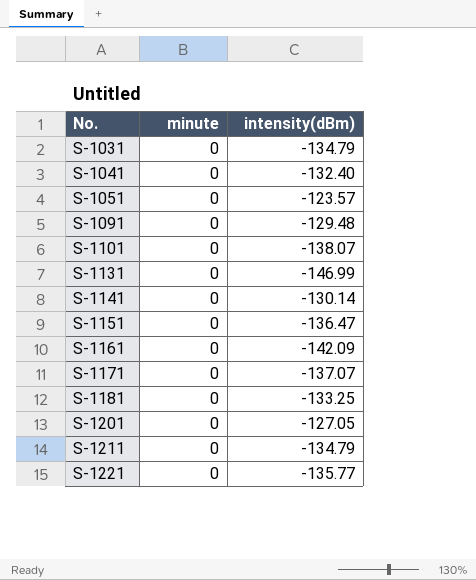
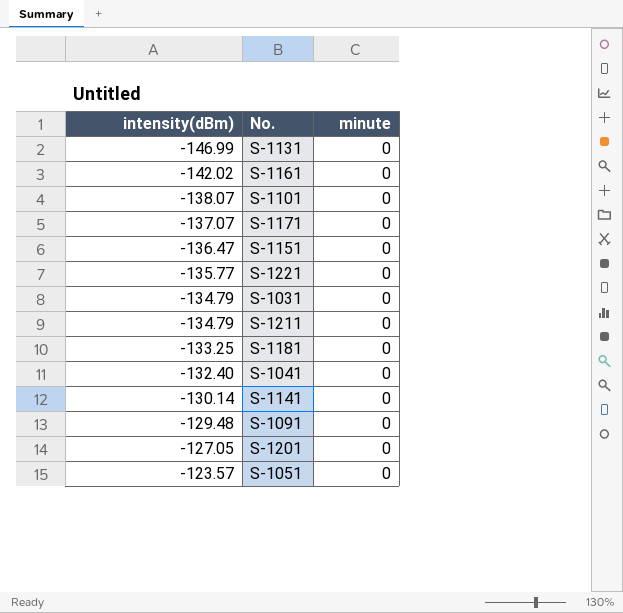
row order: No. ascending -> intensity(dBm) ascending
column intensity(dBm) | position: 3 -> 1
S-1161 | intensity(dBm): -142.09 -> -142.02

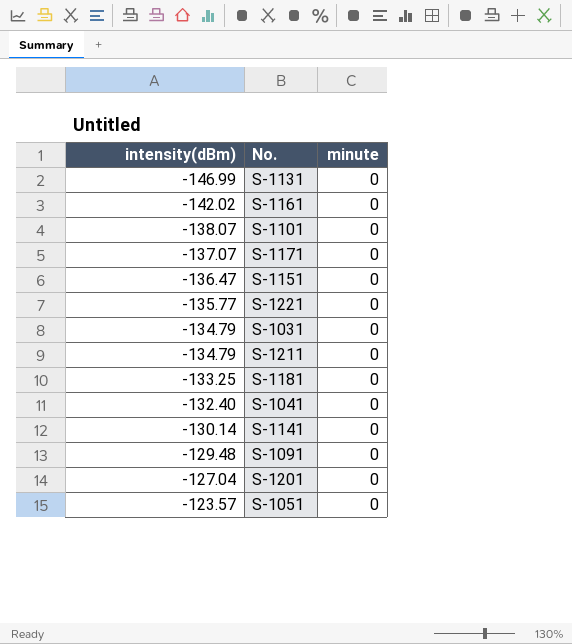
S-1201 | intensity(dBm): -127.05 -> -127.04

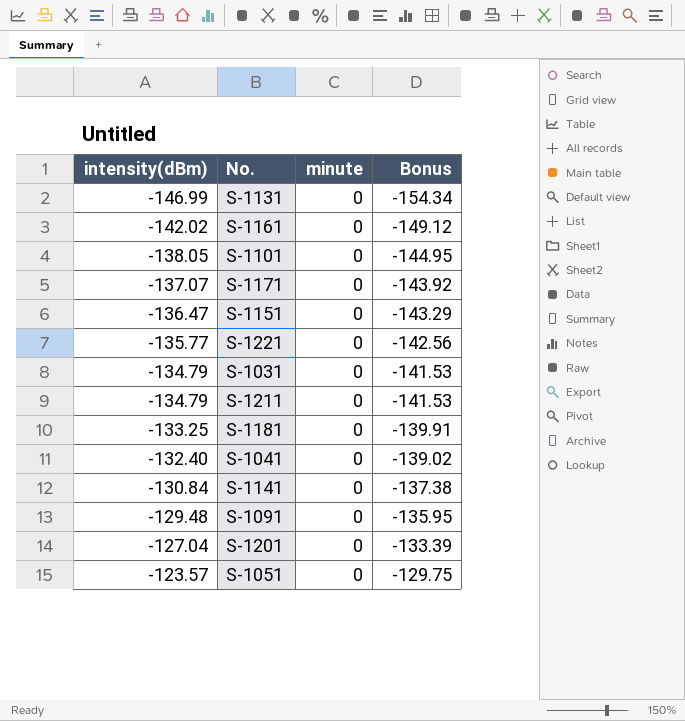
column Bonus | formula: none -> [intensity(dBm)] * 1.05
S-1101 | intensity(dBm): -138.07 -> -138.05
S-1141 | intensity(dBm): -130.14 -> -130.84

